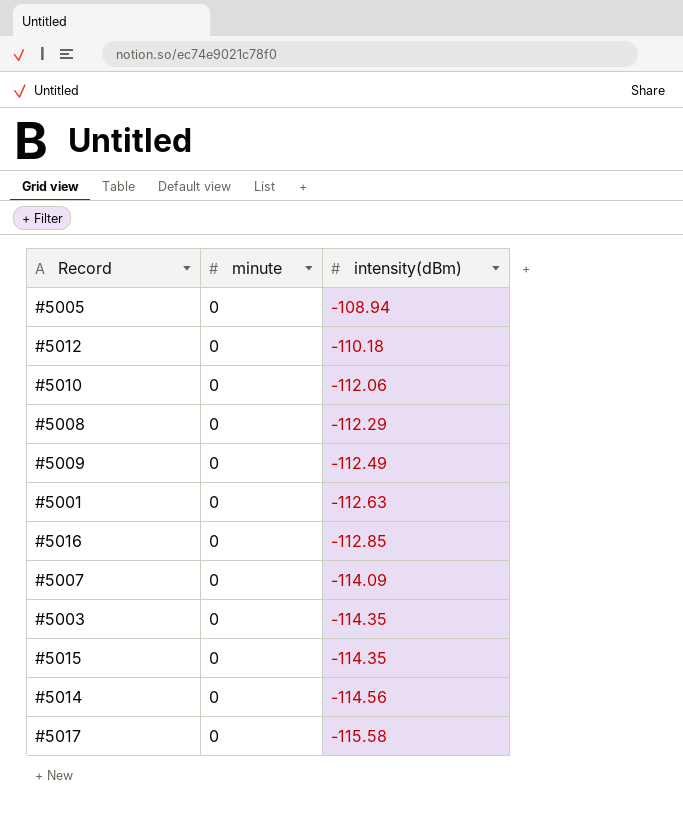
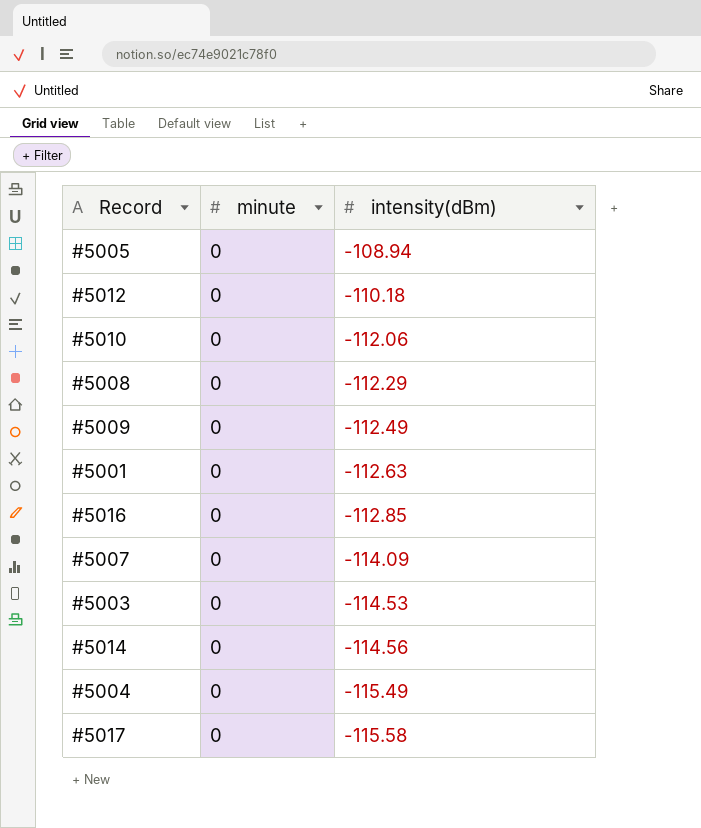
row #5015: 0 | -114.35 -> none
#5003 | intensity(dBm): -114.35 -> -114.53
row #5004: none -> 0 | -115.49

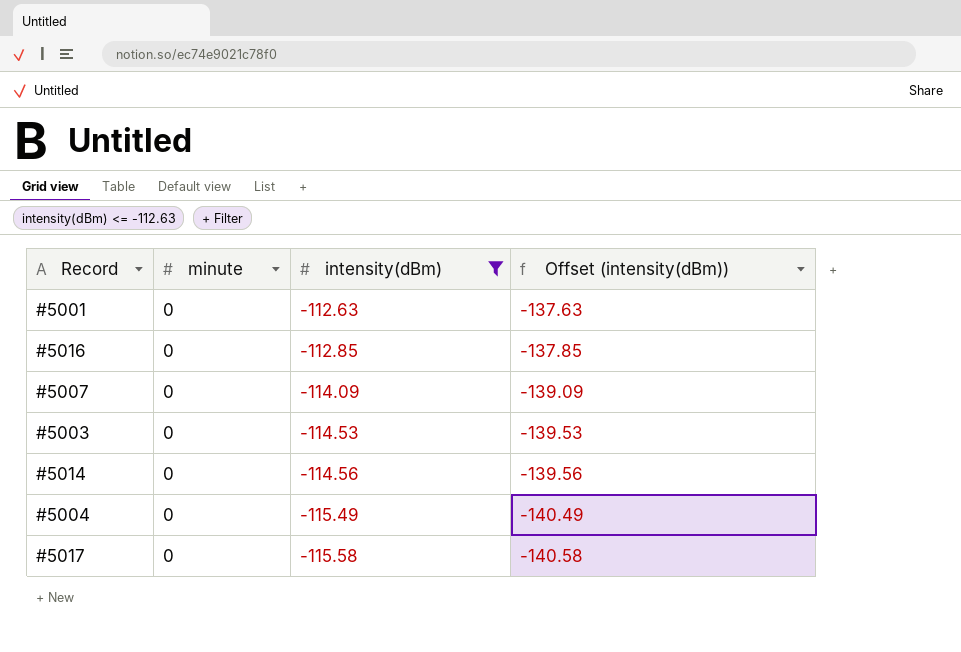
filter: none -> intensity(dBm) <= -112.63
column Offset (intensity(dBm)) | formula: none -> [intensity(dBm)] - 25

